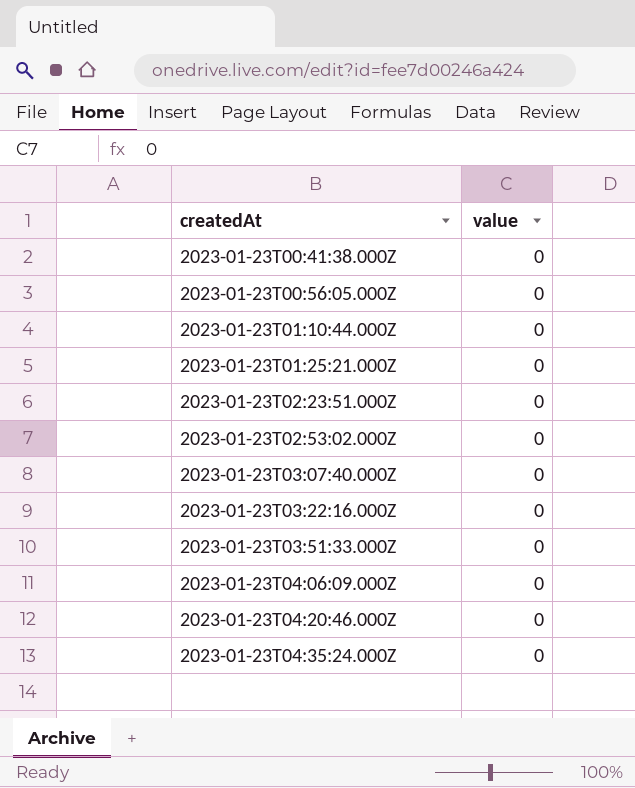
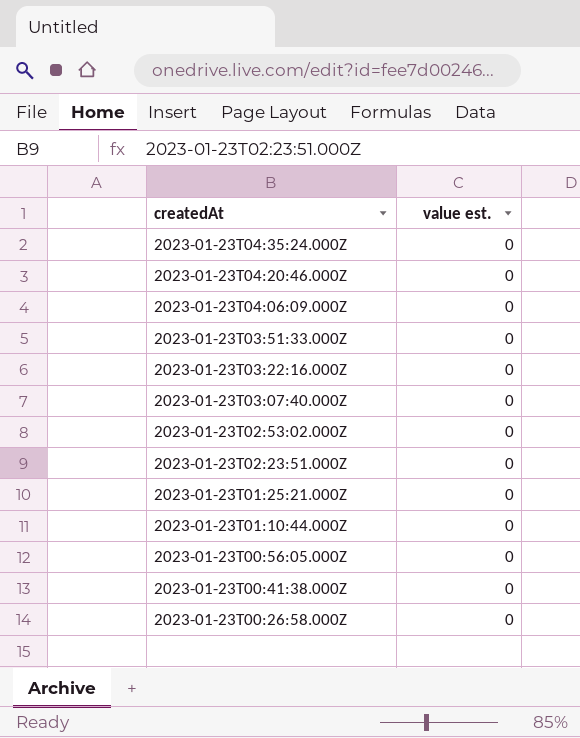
row order: createdAt ascending -> createdAt descending
column name: value -> value est.
row 2023-01-23T00:26:58.000Z: none -> 0

